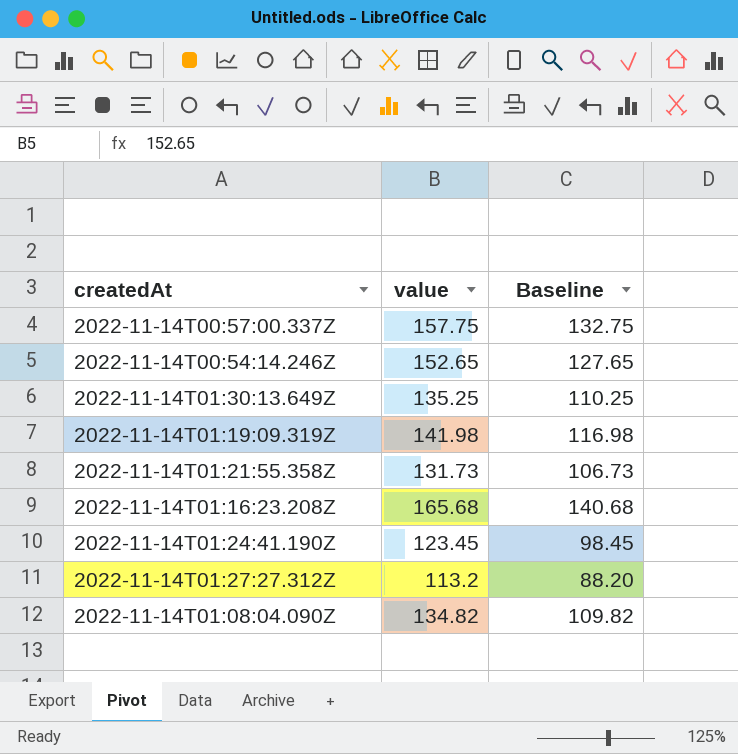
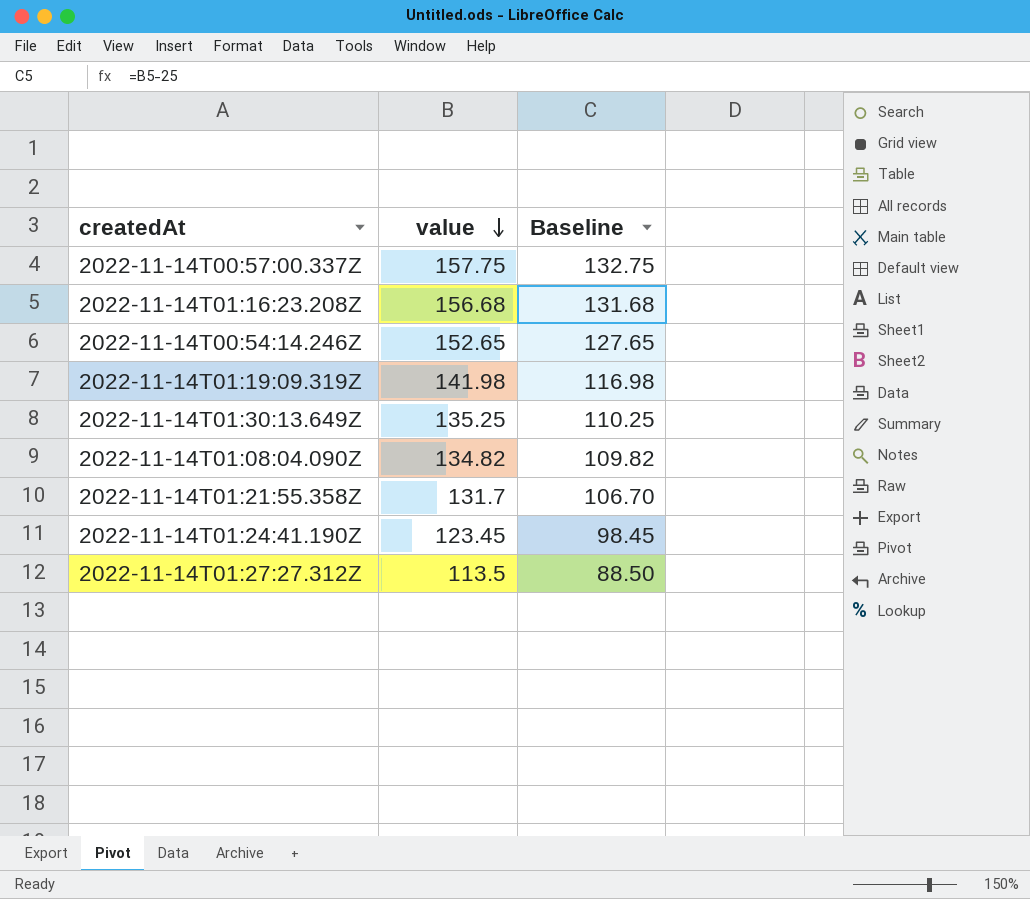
row order: none -> value descending
2022-11-14T01:16:23.208Z | value: 165.68 -> 156.68
2022-11-14T01:16:23.208Z | Baseline: 140.68 -> 131.68
2022-11-14T01:21:55.358Z | value: 131.73 -> 131.7
2022-11-14T01:21:55.358Z | Baseline: 106.73 -> 106.70
2022-11-14T01:27:27.312Z | value: 113.2 -> 113.5
2022-11-14T01:27:27.312Z | Baseline: 88.20 -> 88.50

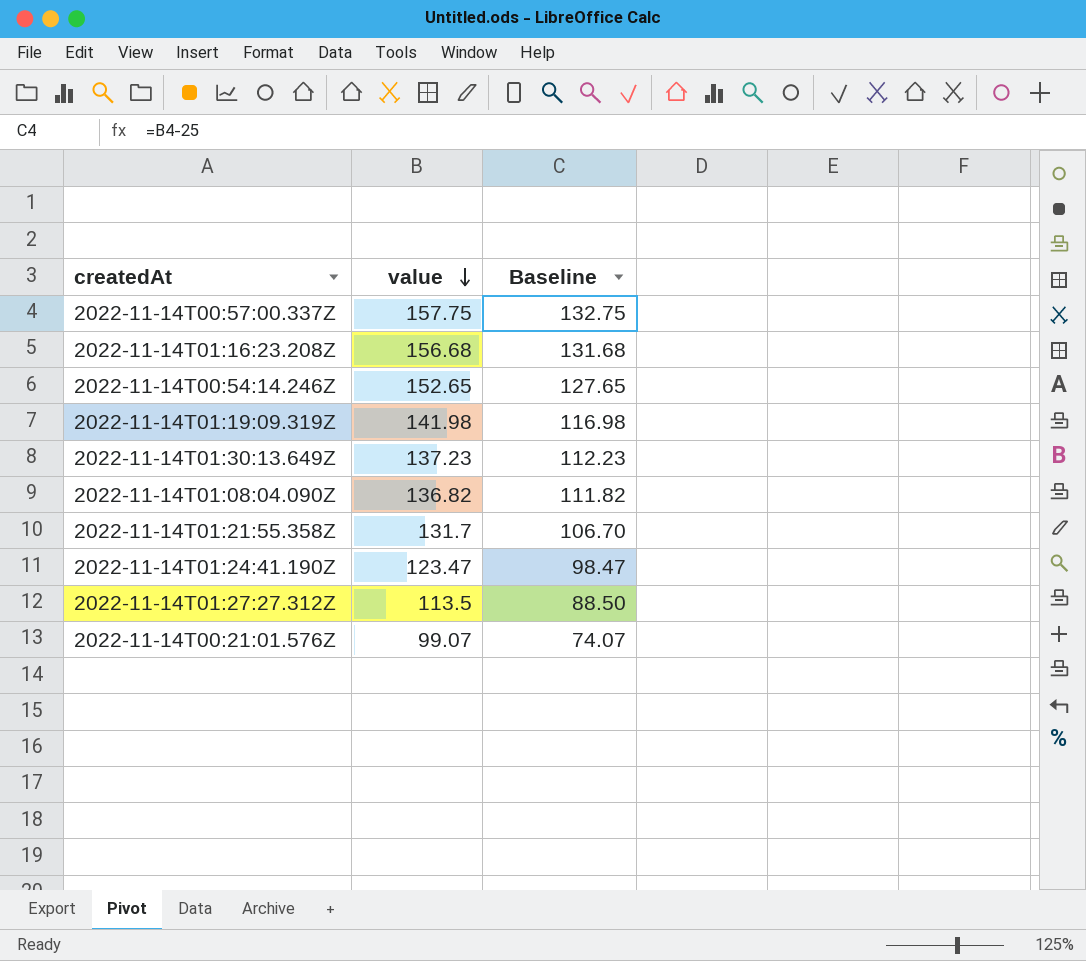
2022-11-14T01:30:13.649Z | value: 135.25 -> 137.23
2022-11-14T01:30:13.649Z | Baseline: 110.25 -> 112.23
2022-11-14T01:08:04.090Z | value: 134.82 -> 136.82
2022-11-14T01:08:04.090Z | Baseline: 109.82 -> 111.82
2022-11-14T01:24:41.190Z | value: 123.45 -> 123.47
2022-11-14T01:24:41.190Z | Baseline: 98.45 -> 98.47
row 2022-11-14T00:21:01.576Z: none -> 99.07 | 74.07

